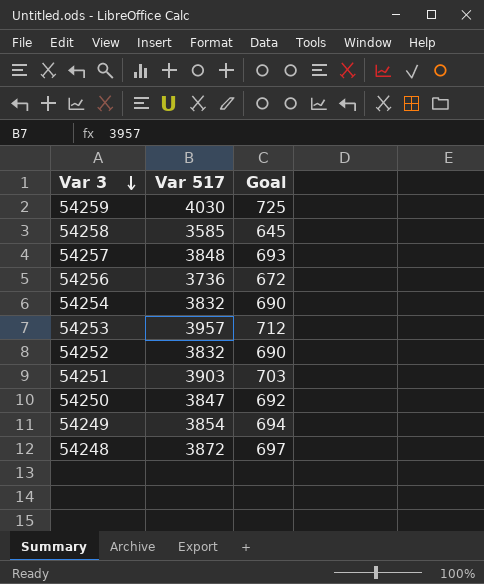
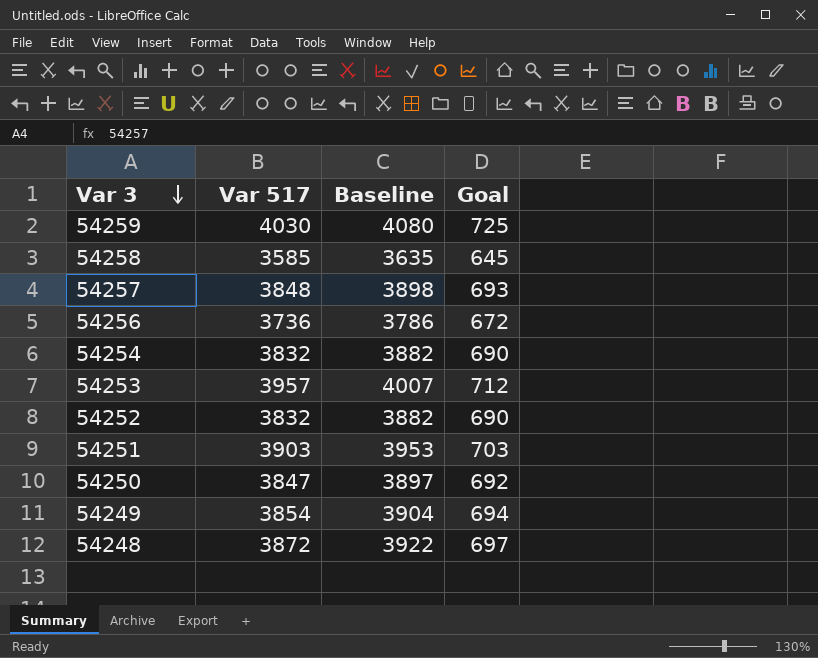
column Baseline | formula: none -> [Var 517] + 50

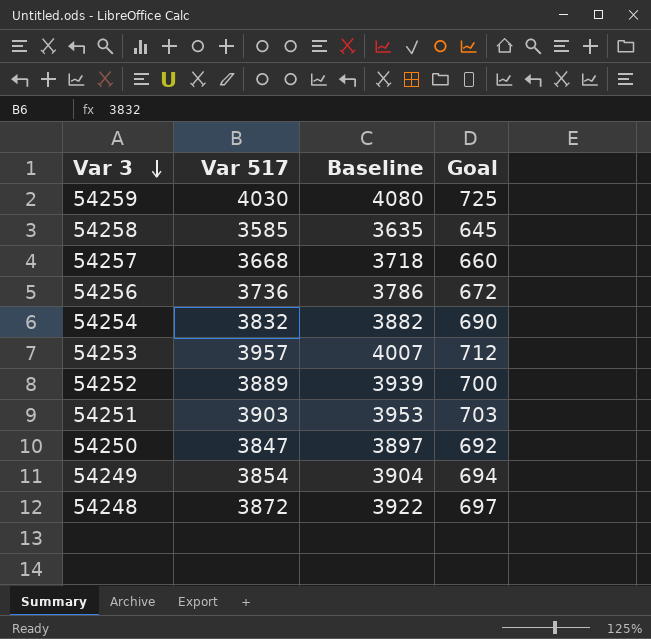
54257 | Var 517: 3848 -> 3668
54257 | Baseline: 3898 -> 3718
54257 | Goal: 693 -> 660
54252 | Var 517: 3832 -> 3889
54252 | Baseline: 3882 -> 3939
54252 | Goal: 690 -> 700

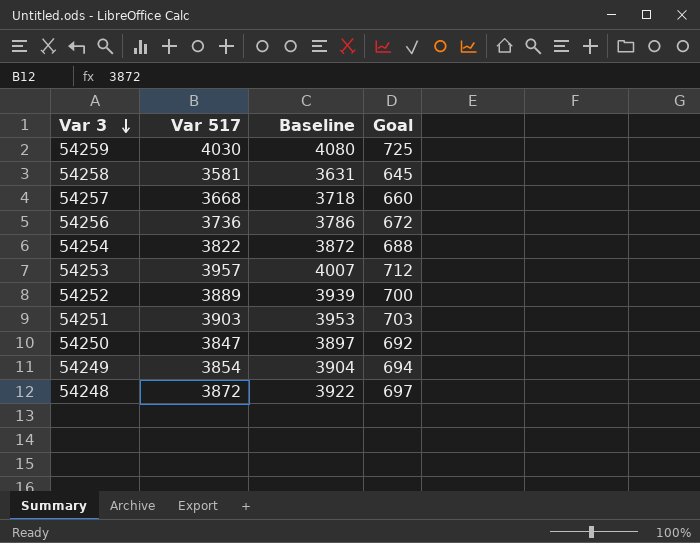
54258 | Var 517: 3585 -> 3581
54258 | Baseline: 3635 -> 3631
54254 | Var 517: 3832 -> 3822
54254 | Baseline: 3882 -> 3872
54254 | Goal: 690 -> 688

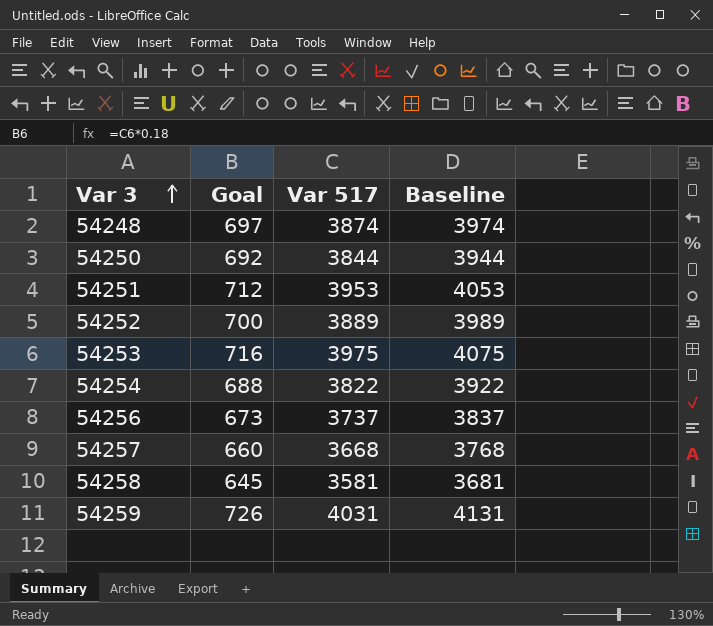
row order: Var 3 descending -> Var 3 ascending
column Goal | position: 4 -> 2
column Baseline | formula: [Var 517] + 50 -> [Var 517] + 100
row 54249: 3854 | 3904 | 694 -> none
54248 | Var 517: 3872 -> 3874
54250 | Var 517: 3847 -> 3844
54251 | Goal: 703 -> 712
54251 | Var 517: 3903 -> 3953
54253 | Goal: 712 -> 716
54253 | Var 517: 3957 -> 3975
54256 | Goal: 672 -> 673
54256 | Var 517: 3736 -> 3737
54259 | Goal: 725 -> 726
54259 | Var 517: 4030 -> 4031

